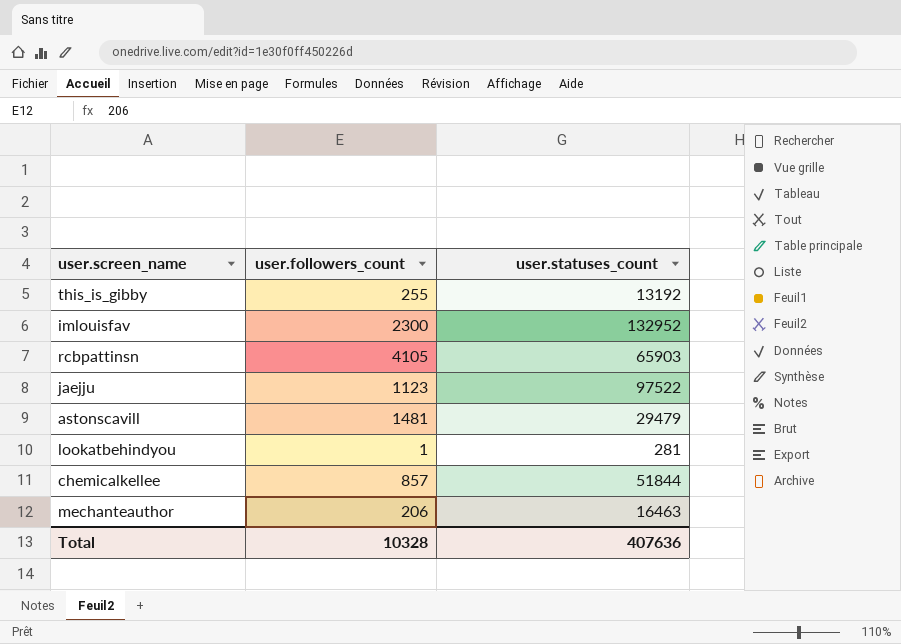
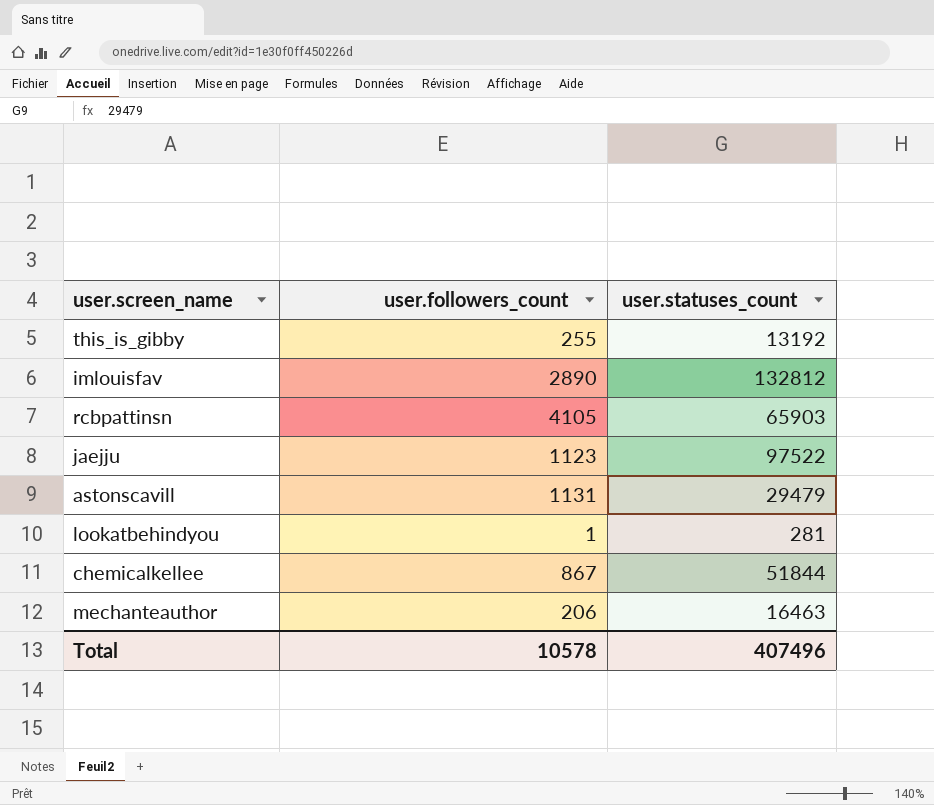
imlouisfav | user.followers_count: 2300 -> 2890
imlouisfav | user.statuses_count: 132952 -> 132812
astonscavill | user.followers_count: 1481 -> 1131
chemicalkellee | user.followers_count: 857 -> 867
Total | user.followers_count: 10328 -> 10578
Total | user.statuses_count: 407636 -> 407496

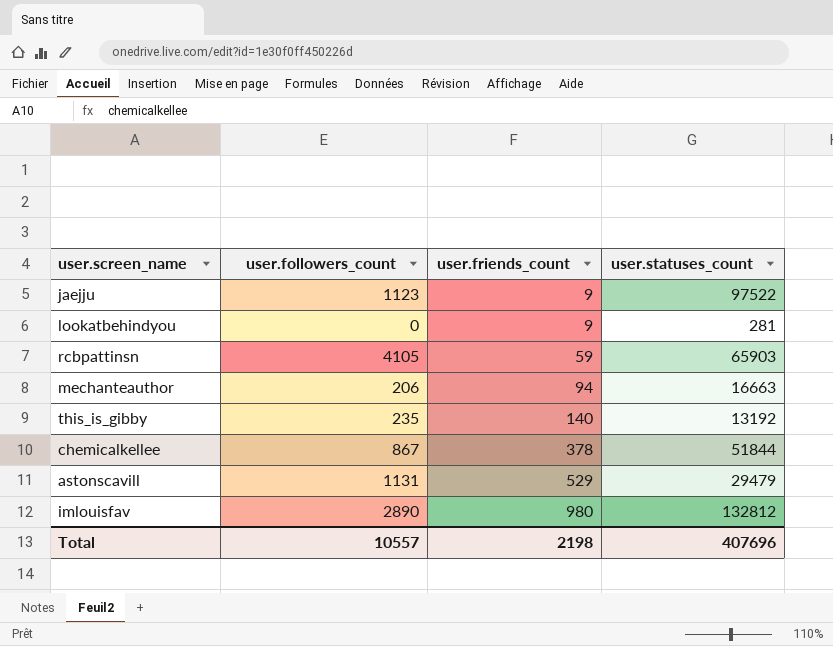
row order: none -> user.friends_count ascending
column user.friends_count | position: none -> 3
lookatbehindyou | user.followers_count: 1 -> 0
mechanteauthor | user.statuses_count: 16463 -> 16663
this_is_gibby | user.followers_count: 255 -> 235
Total | user.followers_count: 10578 -> 10557
Total | user.statuses_count: 407496 -> 407696

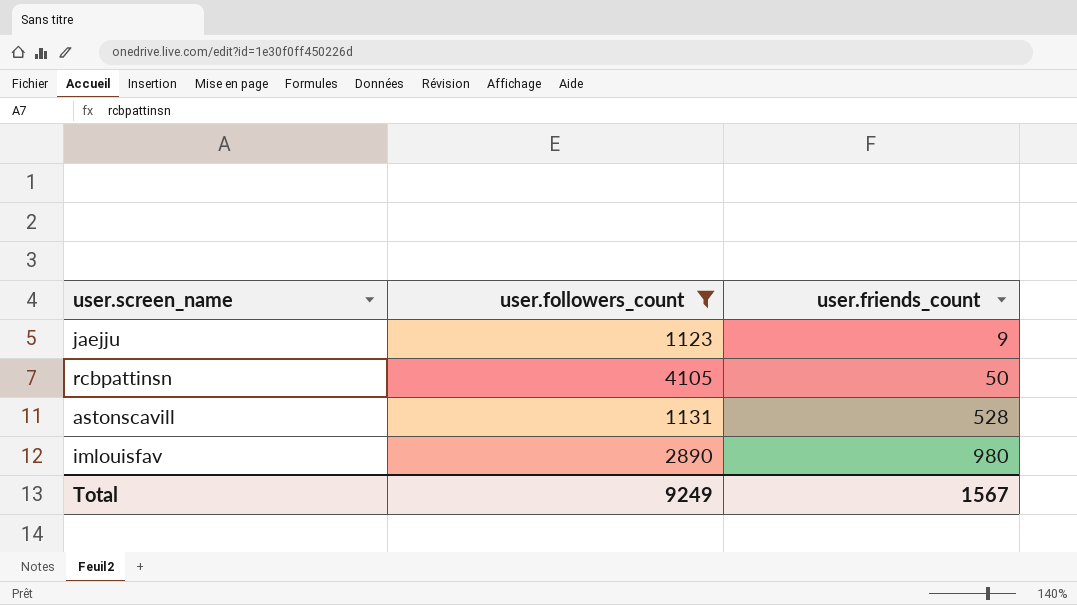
filter: none -> user.followers_count >= 1123
column user.statuses_count | position: 4 -> none
rcbpattinsn | user.friends_count: 59 -> 50
astonscavill | user.friends_count: 529 -> 528
Total | user.followers_count: 10557 -> 9249
Total | user.friends_count: 2198 -> 1567

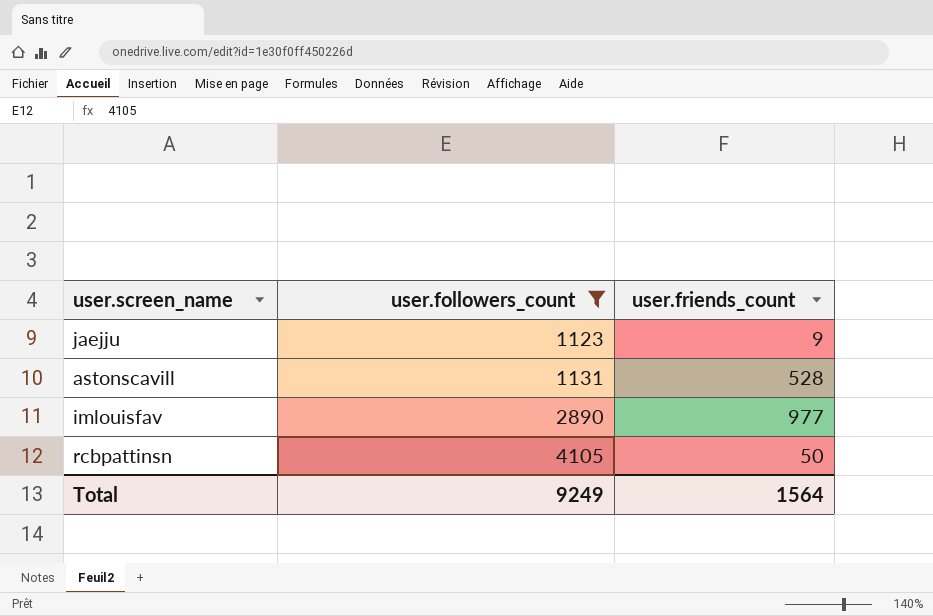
row order: user.friends_count ascending -> user.followers_count ascending
imlouisfav | user.friends_count: 980 -> 977
Total | user.friends_count: 1567 -> 1564

